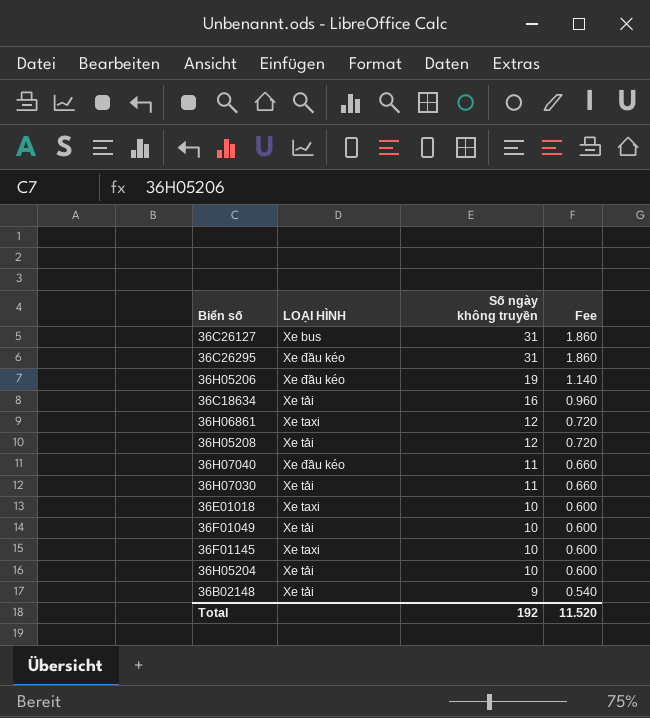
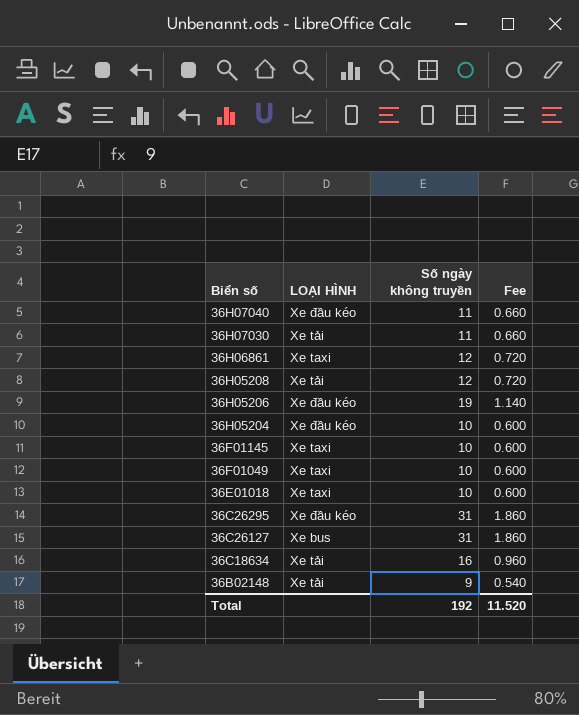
row order: Số ngày không truyền descending -> Biển số descending
36H05204 | LOẠI HÌNH: Xe tải -> Xe đầu kéo
36F01049 | LOẠI HÌNH: Xe tải -> Xe taxi

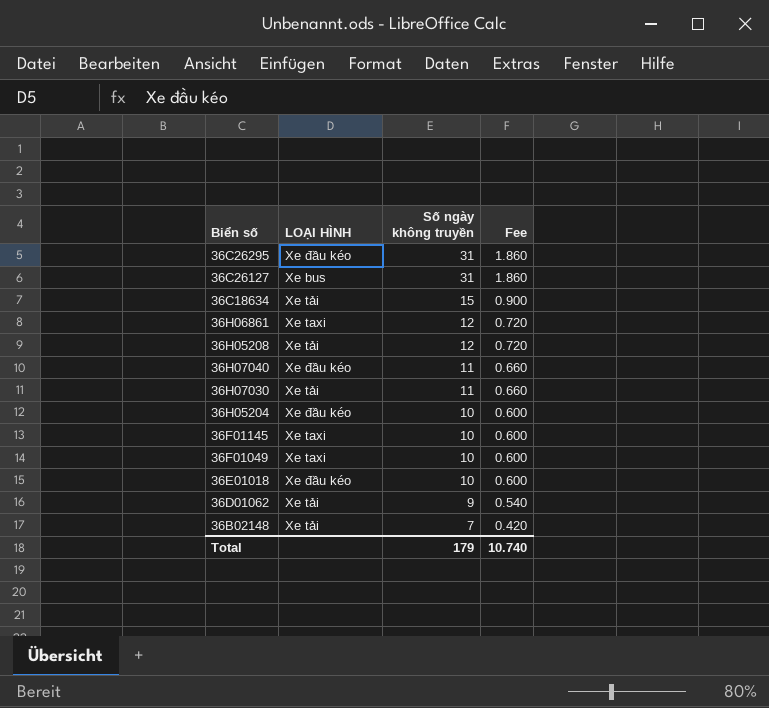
row order: Biển số descending -> Số ngày không truyền descending
row 36H05206: Xe đầu kéo | 19 | 1.140 -> none
36C18634 | Số ngày không truyền: 16 -> 15
36C18634 | Fee: 0.960 -> 0.900
36E01018 | LOẠI HÌNH: Xe taxi -> Xe đầu kéo
row 36D01062: none -> Xe tải | 9 | 0.540
36B02148 | Số ngày không truyền: 9 -> 7
36B02148 | Fee: 0.540 -> 0.420
Total | Số ngày không truyền: 192 -> 179
Total | Fee: 11.520 -> 10.740

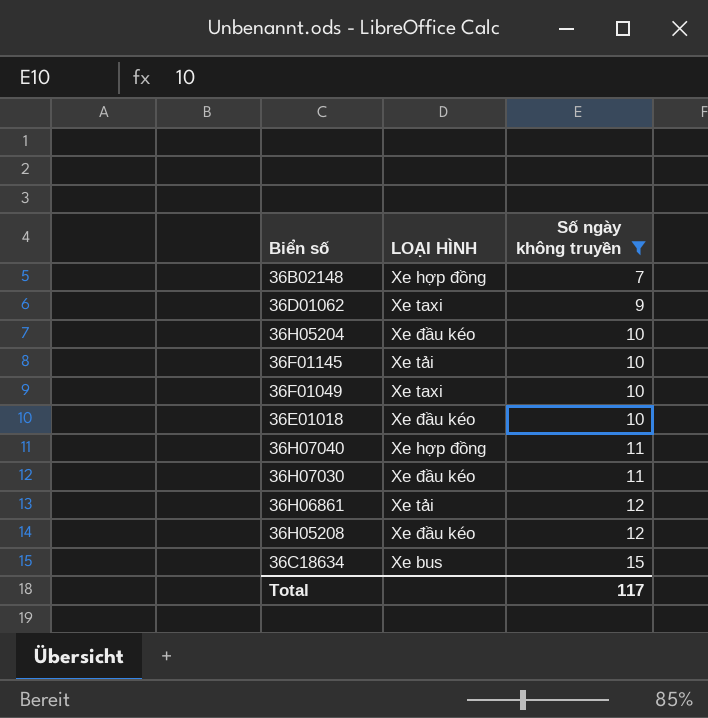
filter: none -> Số ngày không truyền != 31
row order: Số ngày không truyền descending -> Số ngày không truyền ascending
column Fee | formula: [Số ngày không truyền] * 0.06 -> none
36B02148 | LOẠI HÌNH: Xe tải -> Xe hợp đồng
36D01062 | LOẠI HÌNH: Xe tải -> Xe taxi
36F01145 | LOẠI HÌNH: Xe taxi -> Xe tải
36H07040 | LOẠI HÌNH: Xe đầu kéo -> Xe hợp đồng
36H07030 | LOẠI HÌNH: Xe tải -> Xe đầu kéo
36H06861 | LOẠI HÌNH: Xe taxi -> Xe tải
36H05208 | LOẠI HÌNH: Xe tải -> Xe đầu kéo
36C18634 | LOẠI HÌNH: Xe tải -> Xe bus
Total | Số ngày không truyền: 179 -> 117

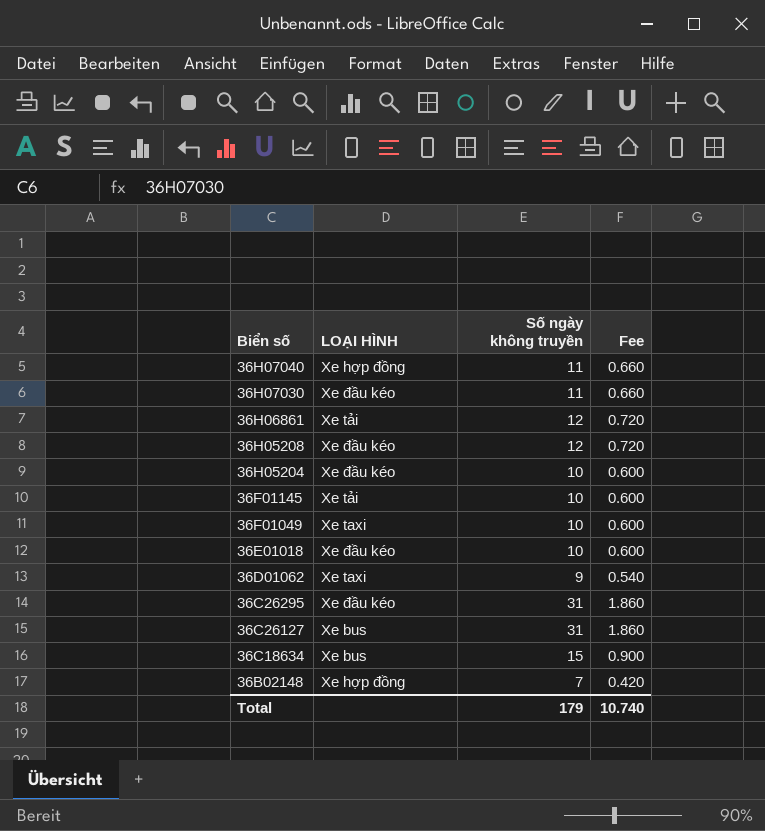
filter: Số ngày không truyền != 31 -> none
row order: Số ngày không truyền ascending -> Biển số descending
column Fee | formula: none -> [Số ngày không truyền] * 0.06
Total | Số ngày không truyền: 117 -> 179

